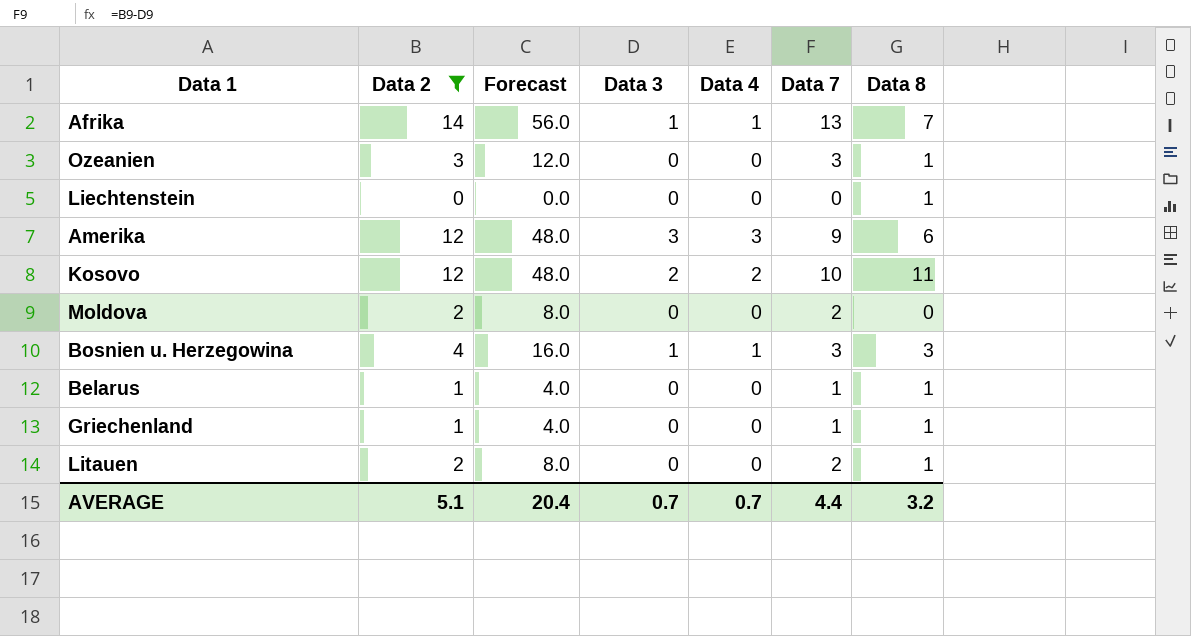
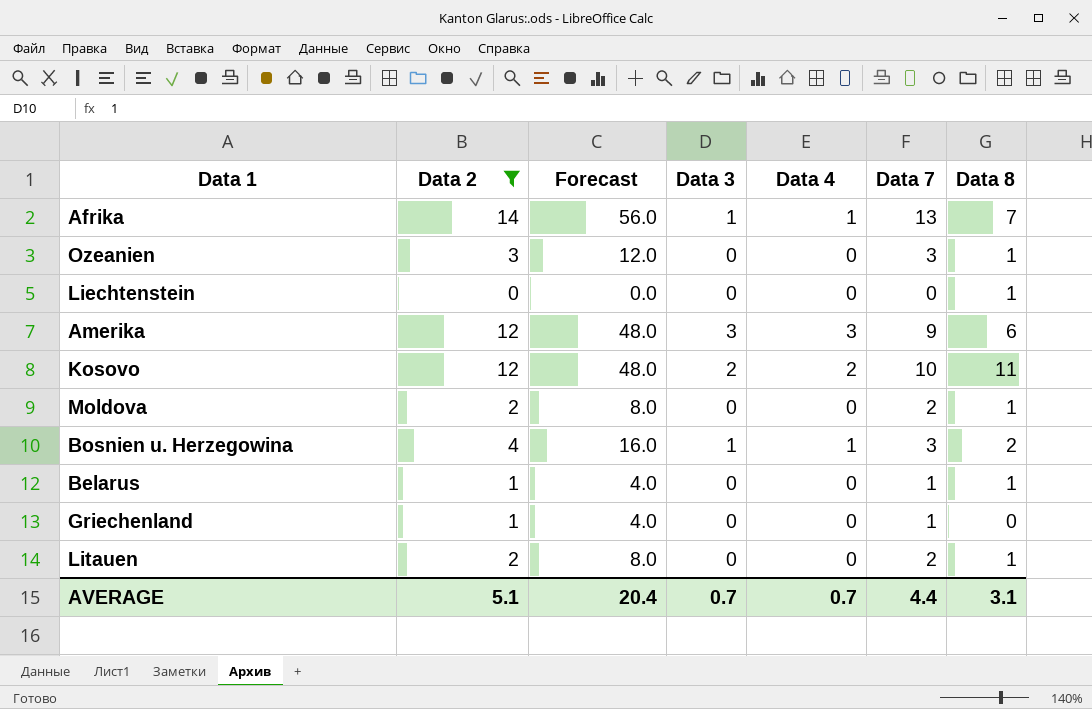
Moldova | Data 8: 0 -> 1
Bosnien u. Herzegowina | Data 8: 3 -> 2
Griechenland | Data 8: 1 -> 0
AVERAGE | Data 8: 3.2 -> 3.1

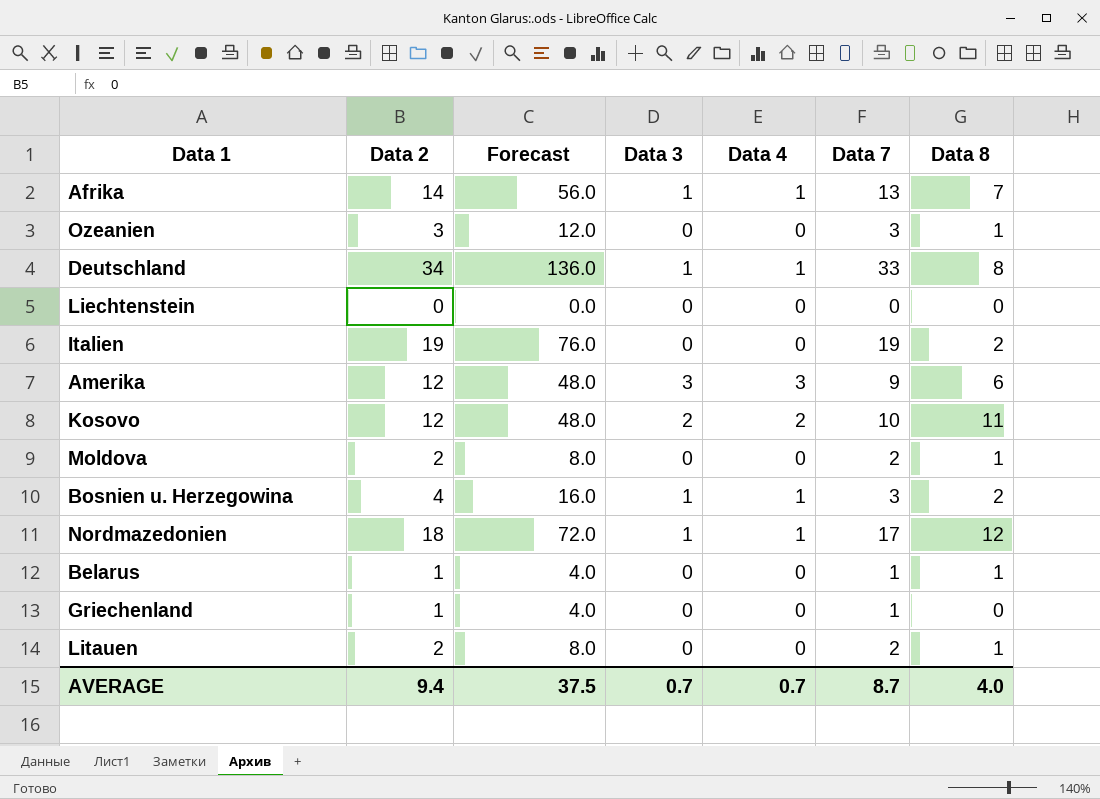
filter: Data 2 <= 14 -> none
Liechtenstein | Data 8: 1 -> 0
AVERAGE | Data 2: 5.1 -> 9.4
AVERAGE | Forecast: 20.4 -> 37.5
AVERAGE | Data 7: 4.4 -> 8.7
AVERAGE | Data 8: 3.1 -> 4.0

